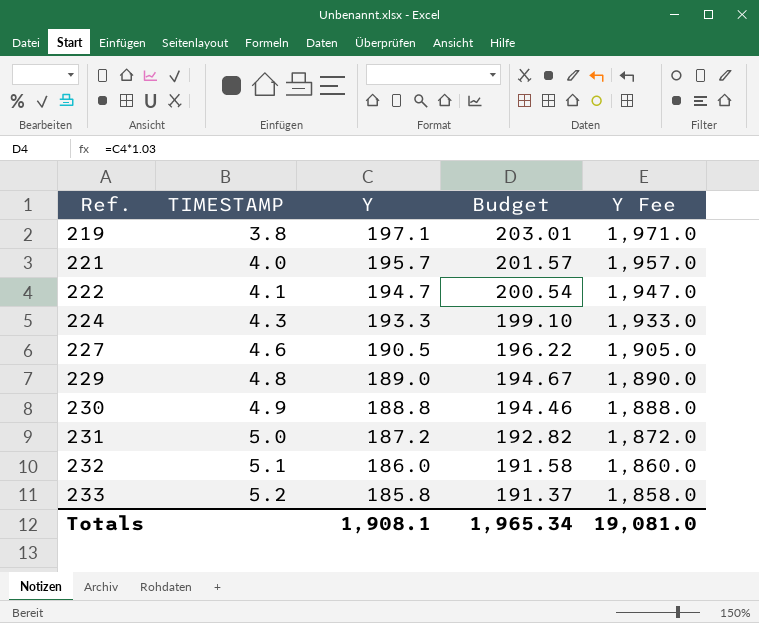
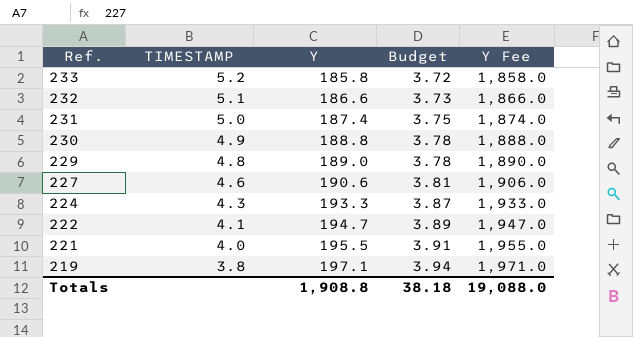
row order: Ref. ascending -> Ref. descending
column Budget | formula: [Y] * 1.03 -> [Y] * 0.02
232 | Y: 186.0 -> 186.6
232 | Y Fee: 1,860.0 -> 1,866.0
231 | Y: 187.2 -> 187.4
231 | Y Fee: 1,872.0 -> 1,874.0
227 | Y: 190.5 -> 190.6
227 | Y Fee: 1,905.0 -> 1,906.0
221 | Y: 195.7 -> 195.5
221 | Y Fee: 1,957.0 -> 1,955.0
Totals | Y: 1,908.1 -> 1,908.8
Totals | Budget: 1,965.34 -> 38.18
Totals | Y Fee: 19,081.0 -> 19,088.0

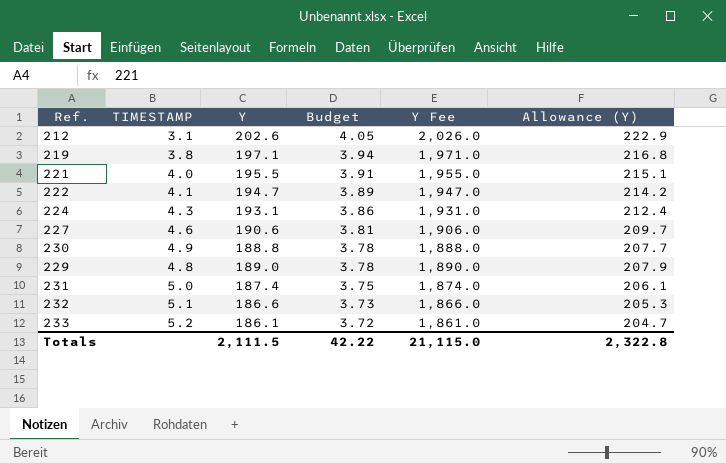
row order: Ref. descending -> Budget descending
column Allowance (Y) | formula: none -> [Y] * 1.1
row 212: none -> 3.1 | 202.6 | 4.05 | 2,026.0 | 222.9
224 | Y: 193.3 -> 193.1
224 | Budget: 3.87 -> 3.86
224 | Y Fee: 1,933.0 -> 1,931.0
233 | Y: 185.8 -> 186.1
233 | Y Fee: 1,858.0 -> 1,861.0
Totals | Y: 1,908.8 -> 2,111.5
Totals | Budget: 38.18 -> 42.22
Totals | Y Fee: 19,088.0 -> 21,115.0

